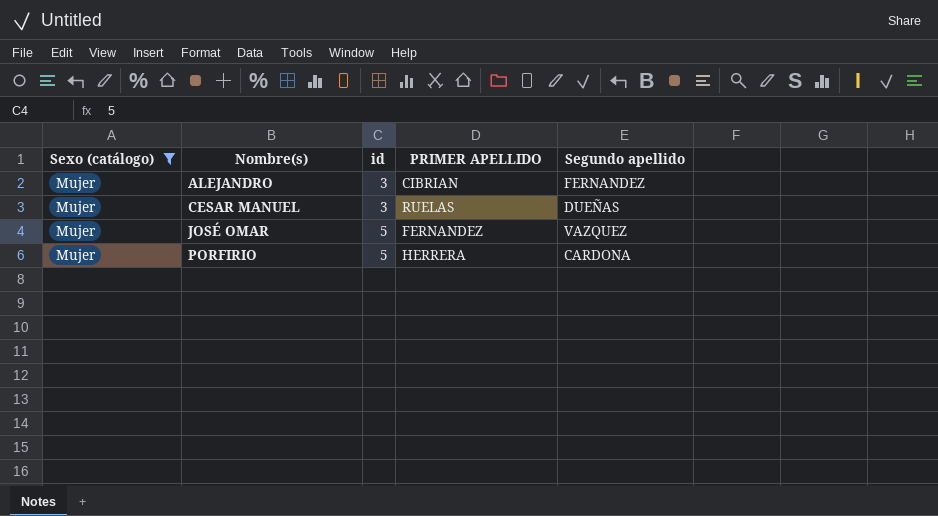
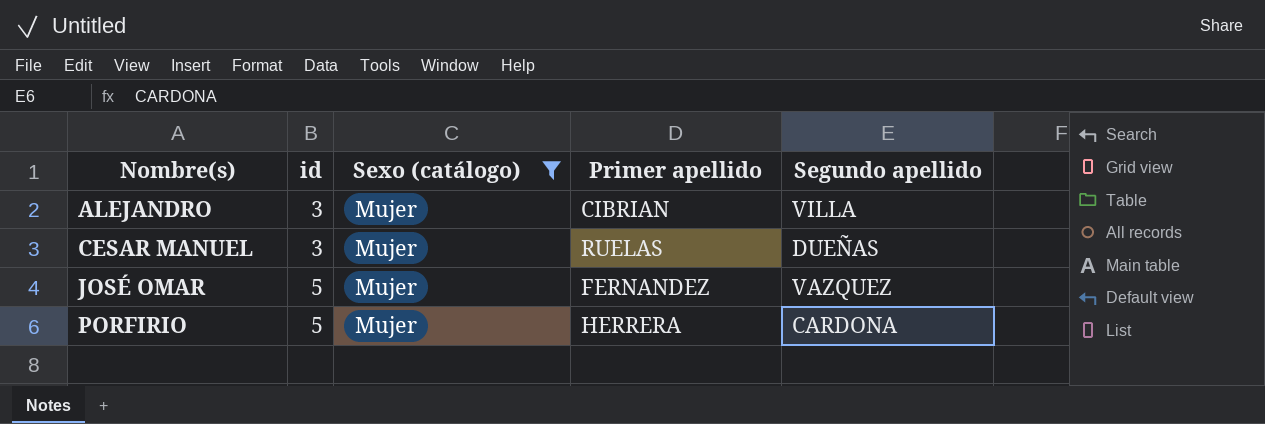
column Sexo (catálogo) | position: 1 -> 3
column name: PRIMER APELLIDO -> Primer apellido
ALEJANDRO | Segundo apellido: FERNANDEZ -> VILLA

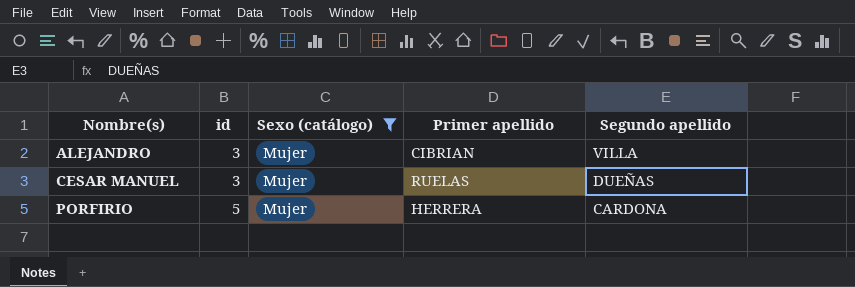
row JOSÉ OMAR: 5 | Mujer | FERNANDEZ | VAZQUEZ -> none

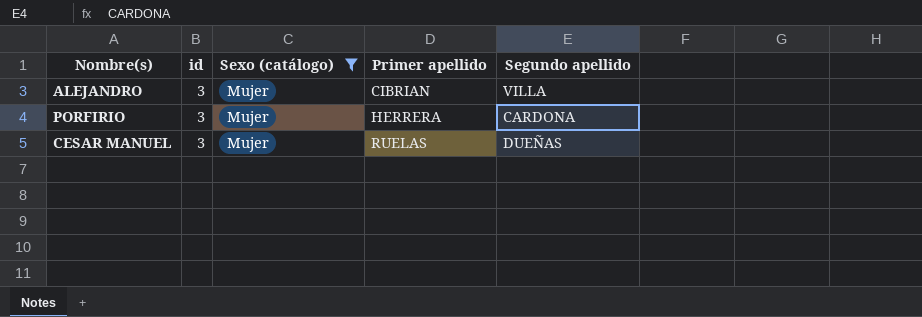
row order: Nombre(s) ascending -> Primer apellido ascending
PORFIRIO | id: 5 -> 3

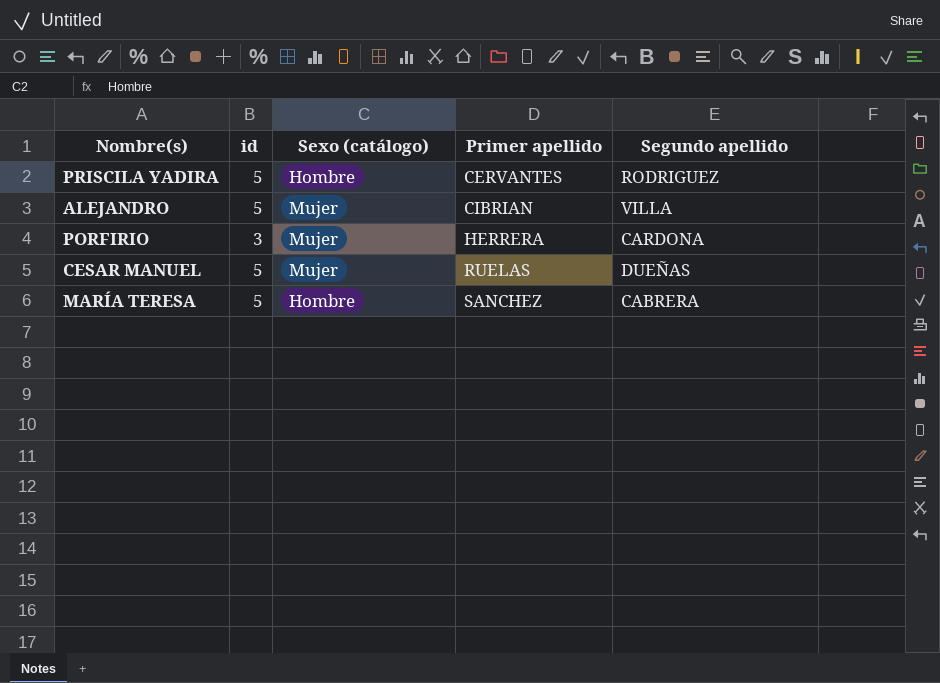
filter: Sexo (catálogo) = Mujer -> none
ALEJANDRO | id: 3 -> 5
CESAR MANUEL | id: 3 -> 5

